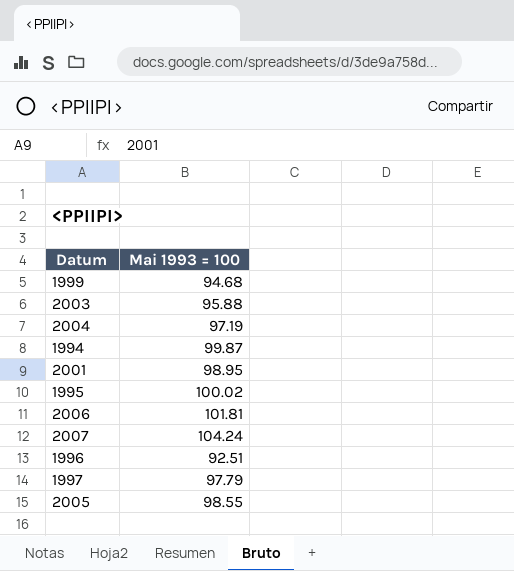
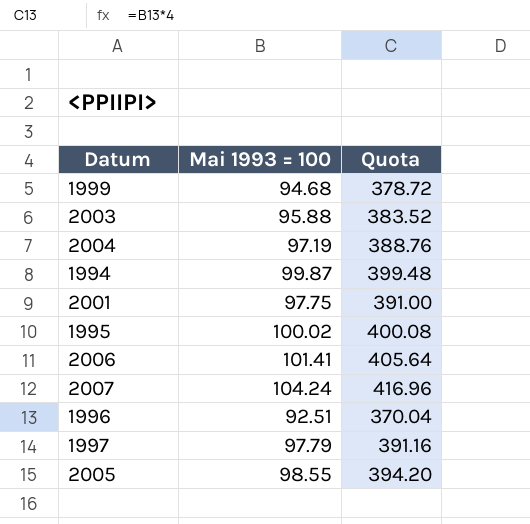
column Quota | formula: none -> [Mai 1993 = 100] * 4
2001 | Mai 1993 = 100: 98.95 -> 97.75
2006 | Mai 1993 = 100: 101.81 -> 101.41

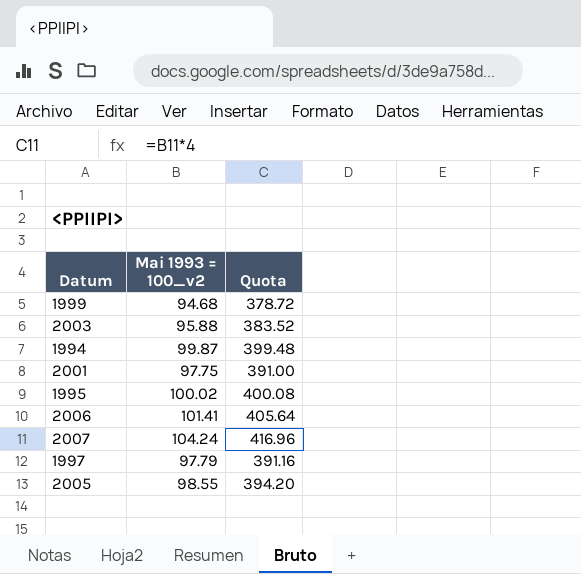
column name: Mai 1993 = 100 -> Mai 1993 = 100_v2
row 2004: 97.19 | 388.76 -> none
row 1996: 92.51 | 370.04 -> none

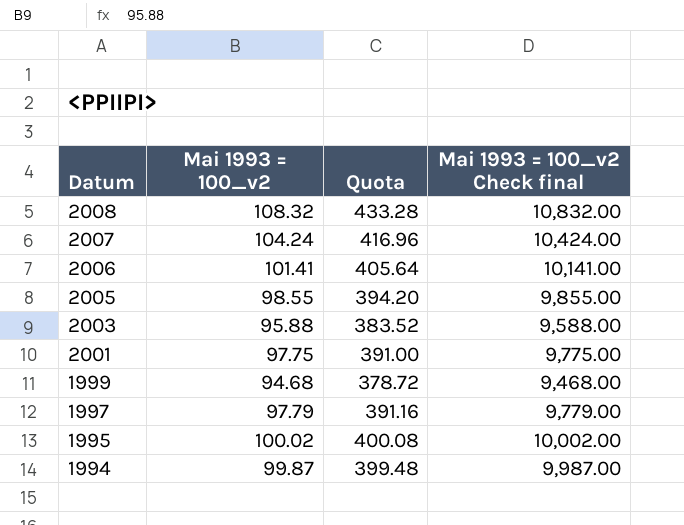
row order: none -> Datum descending
column Mai 1993 = 100_v2 Check final | formula: none -> [Mai 1993 = 100_v2] * 100
row 2008: none -> 108.32 | 433.28 | 10,832.00

